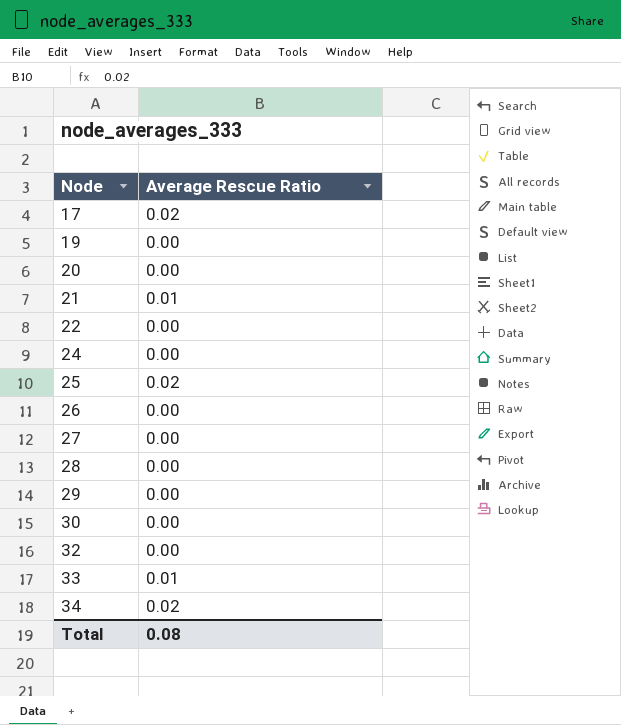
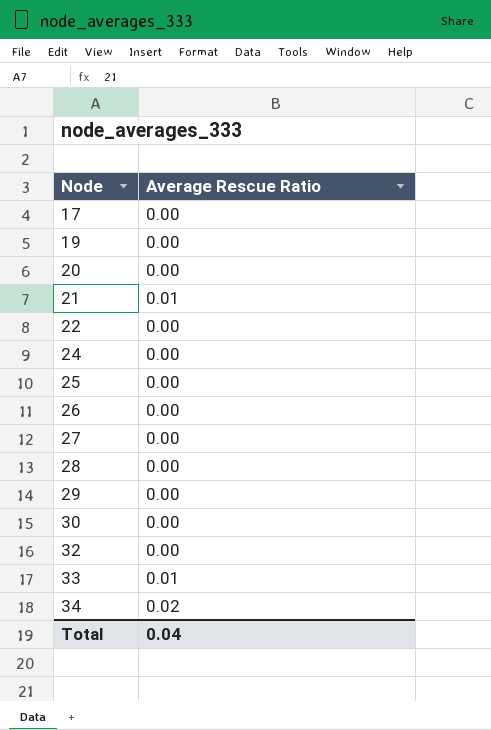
17 | Average Rescue Ratio: 0.02 -> 0.00
25 | Average Rescue Ratio: 0.02 -> 0.00
Total | Average Rescue Ratio: 0.08 -> 0.04

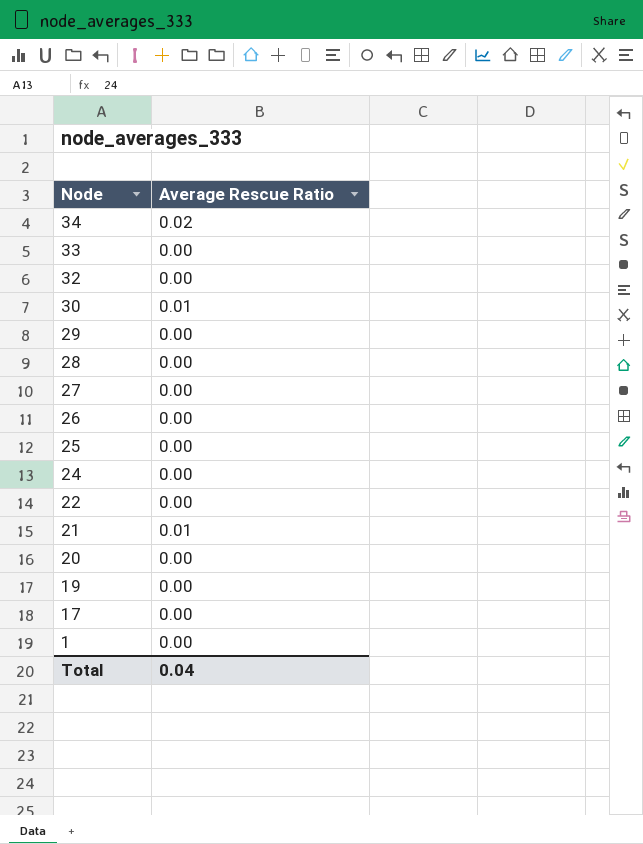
row order: Node ascending -> Node descending
33 | Average Rescue Ratio: 0.01 -> 0.00
30 | Average Rescue Ratio: 0.00 -> 0.01
row 1: none -> 0.00

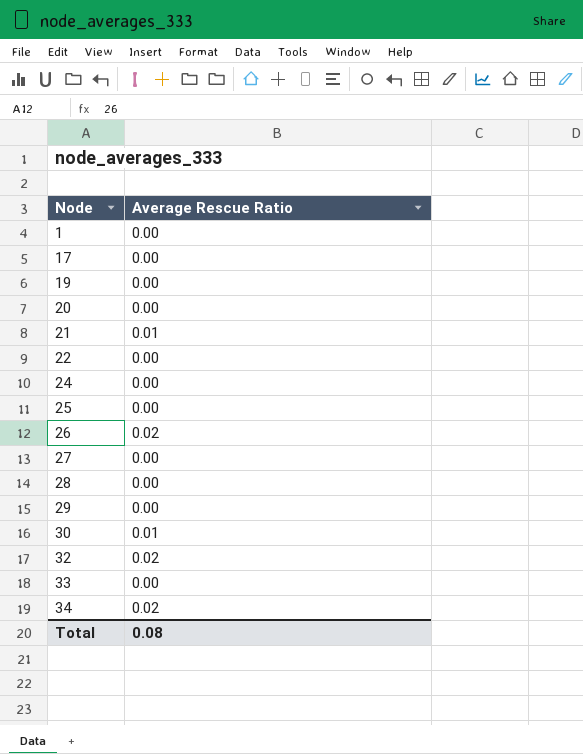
row order: Node descending -> Node ascending
26 | Average Rescue Ratio: 0.00 -> 0.02
32 | Average Rescue Ratio: 0.00 -> 0.02
Total | Average Rescue Ratio: 0.04 -> 0.08

